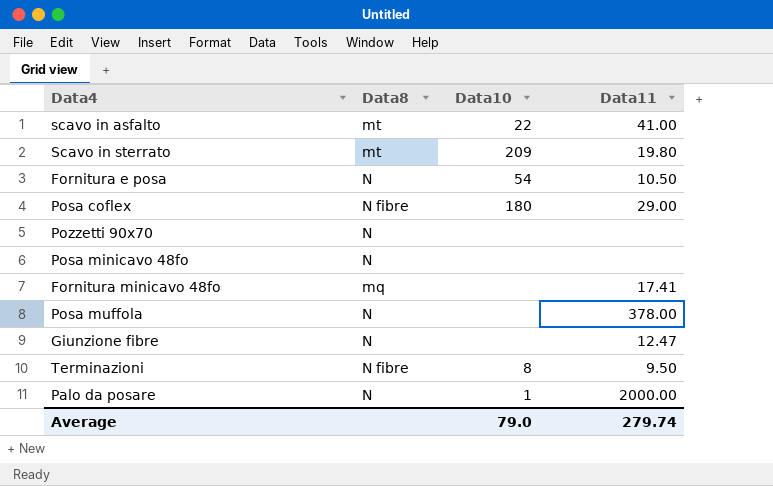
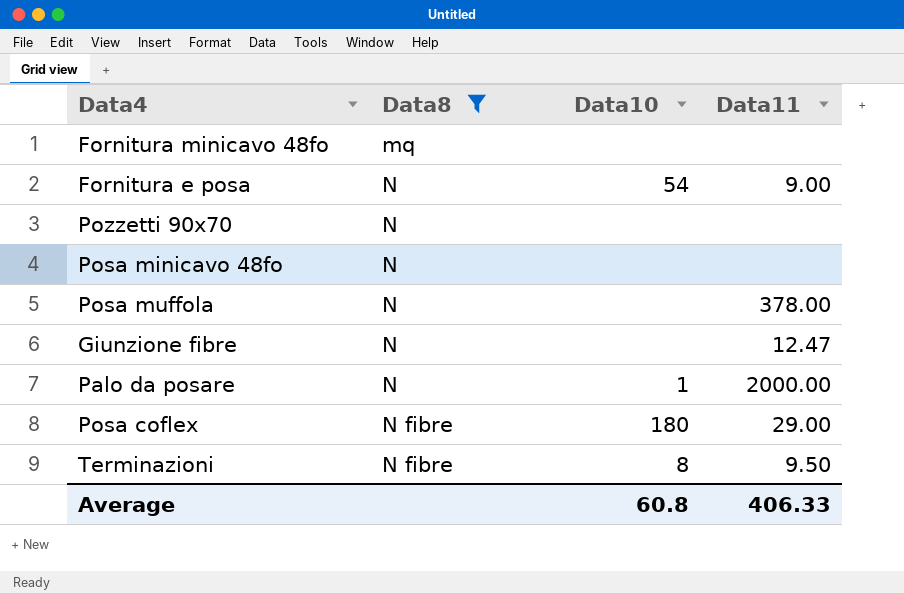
filter: none -> Data8 != mt
row order: none -> Data8 ascending
Fornitura minicavo 48fo | Data11: 17.41 -> none
Fornitura e posa | Data11: 10.50 -> 9.00
Average | Data10: 79.0 -> 60.8
Average | Data11: 279.74 -> 406.33

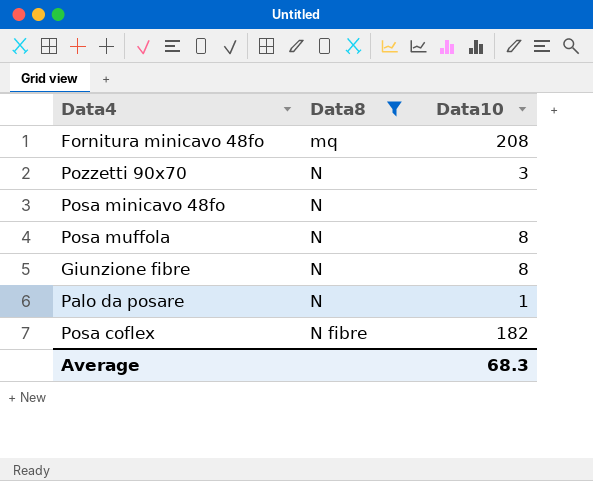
column Data11 | position: 4 -> none
row Fornitura e posa: N | 54 | 9.00 -> none
row Terminazioni: N fibre | 8 | 9.50 -> none
Fornitura minicavo 48fo | Data10: none -> 208
Pozzetti 90x70 | Data10: none -> 3
Posa muffola | Data10: none -> 8
Giunzione fibre | Data10: none -> 8
Posa coflex | Data10: 180 -> 182
Average | Data10: 60.8 -> 68.3

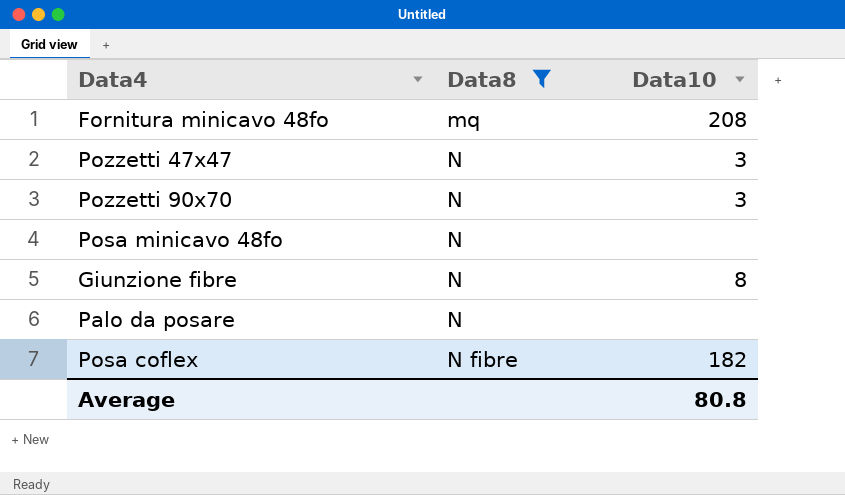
row Posa muffola: N | 8 -> none
row Pozzetti 47x47: none -> N | 3
Palo da posare | Data10: 1 -> none
Average | Data10: 68.3 -> 80.8

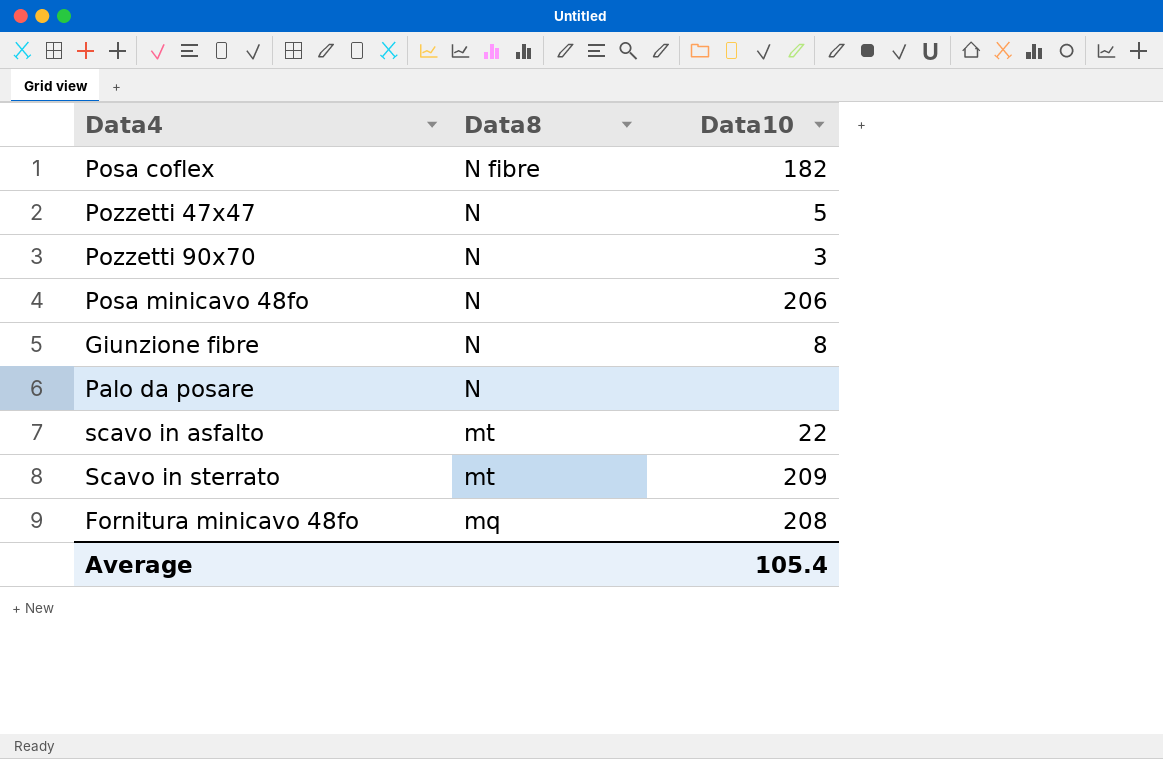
filter: Data8 != mt -> none
row order: Data8 ascending -> Data8 descending
Pozzetti 47x47 | Data10: 3 -> 5
Posa minicavo 48fo | Data10: none -> 206
Average | Data10: 80.8 -> 105.4

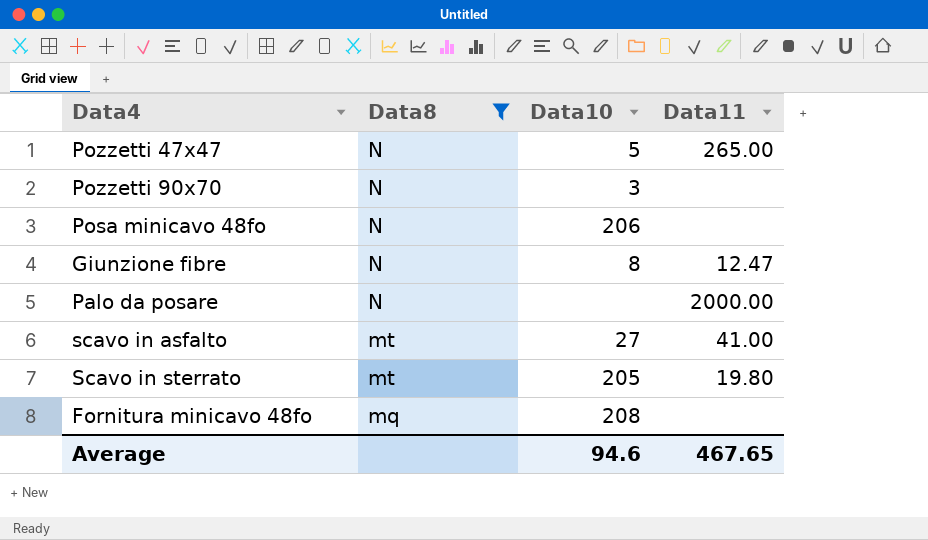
filter: none -> Data8 != N fibre
column Data11 | position: none -> 4
scavo in asfalto | Data10: 22 -> 27
Scavo in sterrato | Data10: 209 -> 205
Average | Data10: 105.4 -> 94.6

